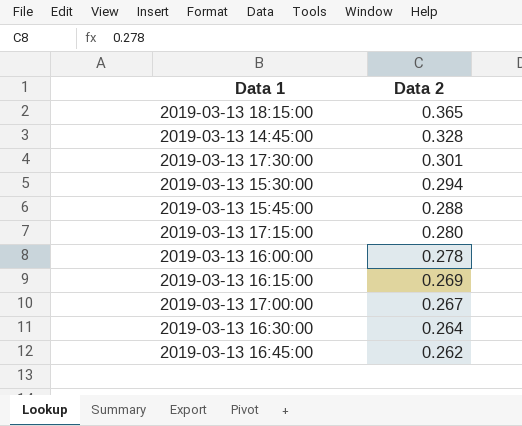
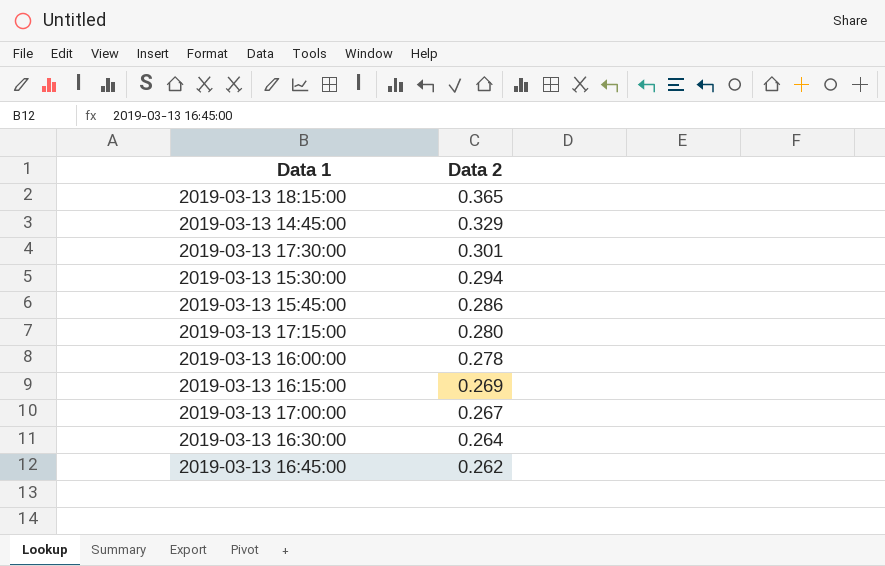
2019-03-13 14:45:00 | Data 2: 0.328 -> 0.329
2019-03-13 15:45:00 | Data 2: 0.288 -> 0.286

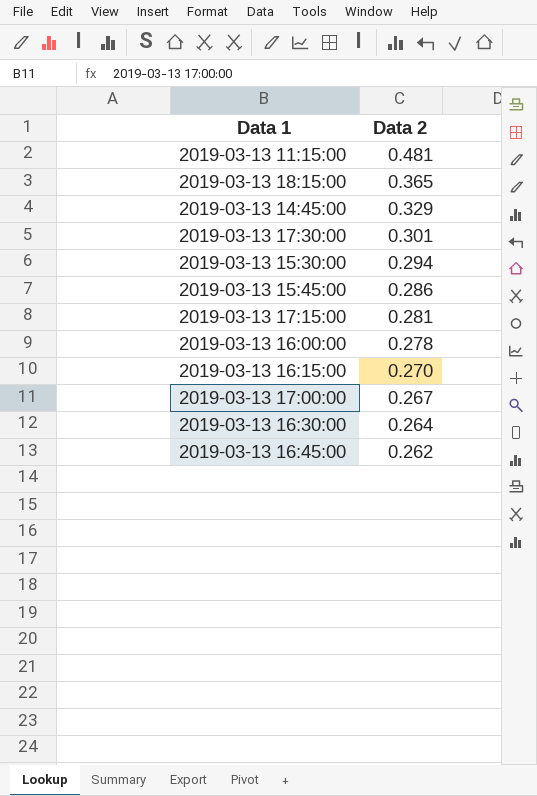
row 2019-03-13 11:15:00: none -> 0.481
2019-03-13 17:15:00 | Data 2: 0.280 -> 0.281
2019-03-13 16:15:00 | Data 2: 0.269 -> 0.270

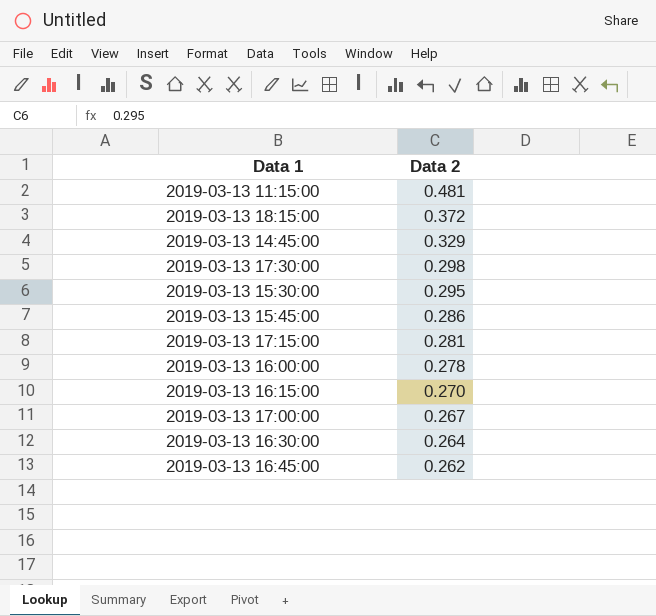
2019-03-13 18:15:00 | Data 2: 0.365 -> 0.372
2019-03-13 17:30:00 | Data 2: 0.301 -> 0.298
2019-03-13 15:30:00 | Data 2: 0.294 -> 0.295

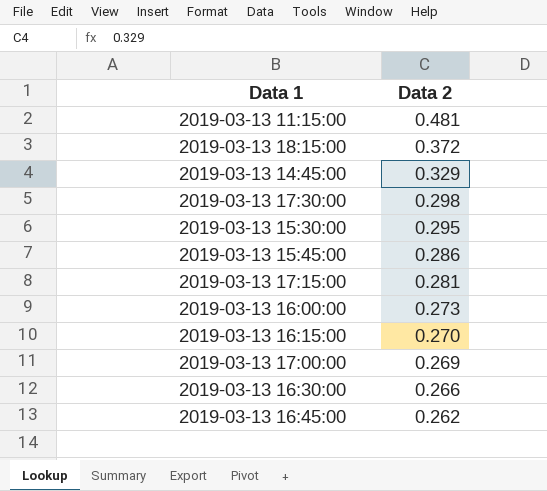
2019-03-13 16:00:00 | Data 2: 0.278 -> 0.273
2019-03-13 17:00:00 | Data 2: 0.267 -> 0.269
2019-03-13 16:30:00 | Data 2: 0.264 -> 0.266

